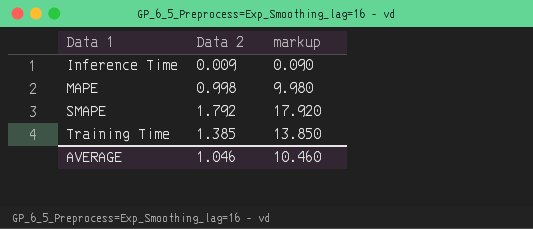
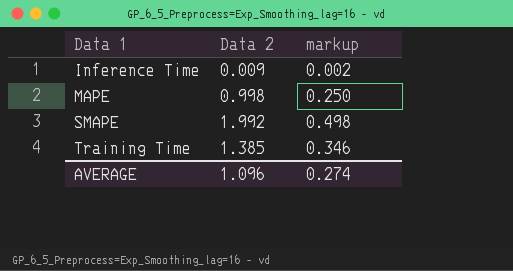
column markup | formula: [Data 2] * 10 -> [Data 2] * 0.25
SMAPE | Data 2: 1.792 -> 1.992
AVERAGE | Data 2: 1.046 -> 1.096
AVERAGE | markup: 10.460 -> 0.274

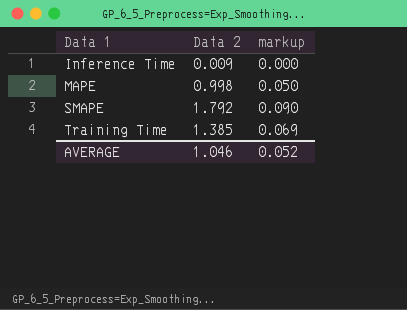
column markup | formula: [Data 2] * 0.25 -> [Data 2] * 0.05
SMAPE | Data 2: 1.992 -> 1.792
AVERAGE | Data 2: 1.096 -> 1.046
AVERAGE | markup: 0.274 -> 0.052

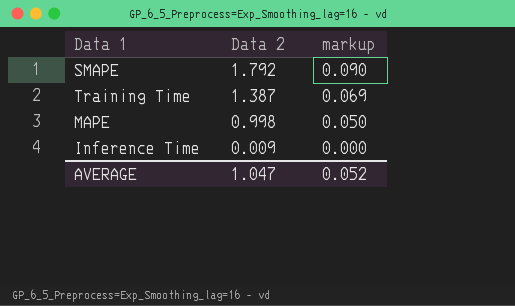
row order: Data 1 ascending -> Data 2 descending
Training Time | Data 2: 1.385 -> 1.387
AVERAGE | Data 2: 1.046 -> 1.047

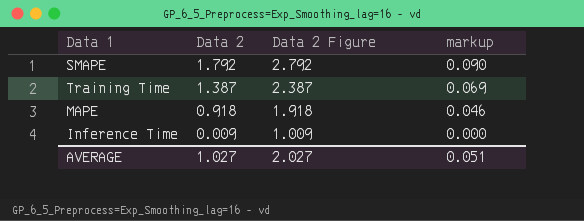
column Data 2 Figure | formula: none -> [Data 2] + 1
MAPE | Data 2: 0.998 -> 0.918
MAPE | markup: 0.050 -> 0.046
AVERAGE | Data 2: 1.047 -> 1.027
AVERAGE | markup: 0.052 -> 0.051

